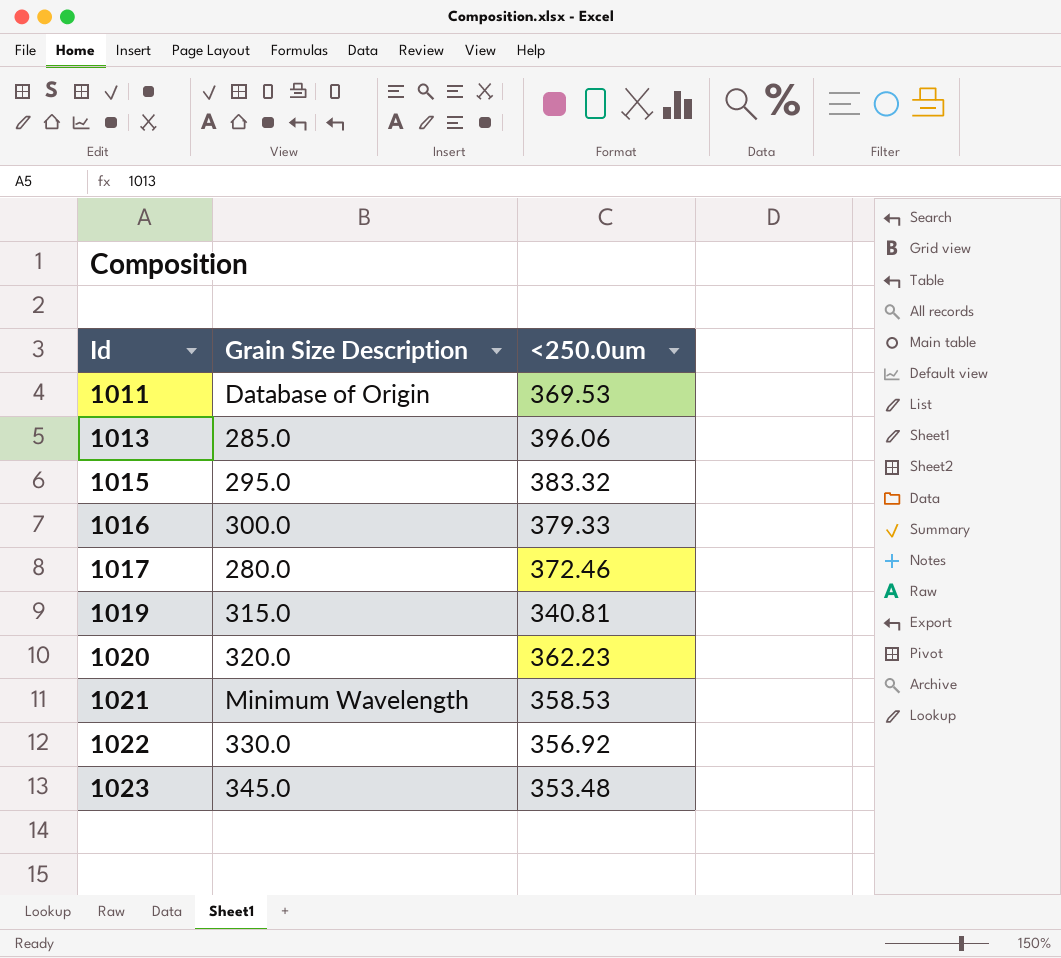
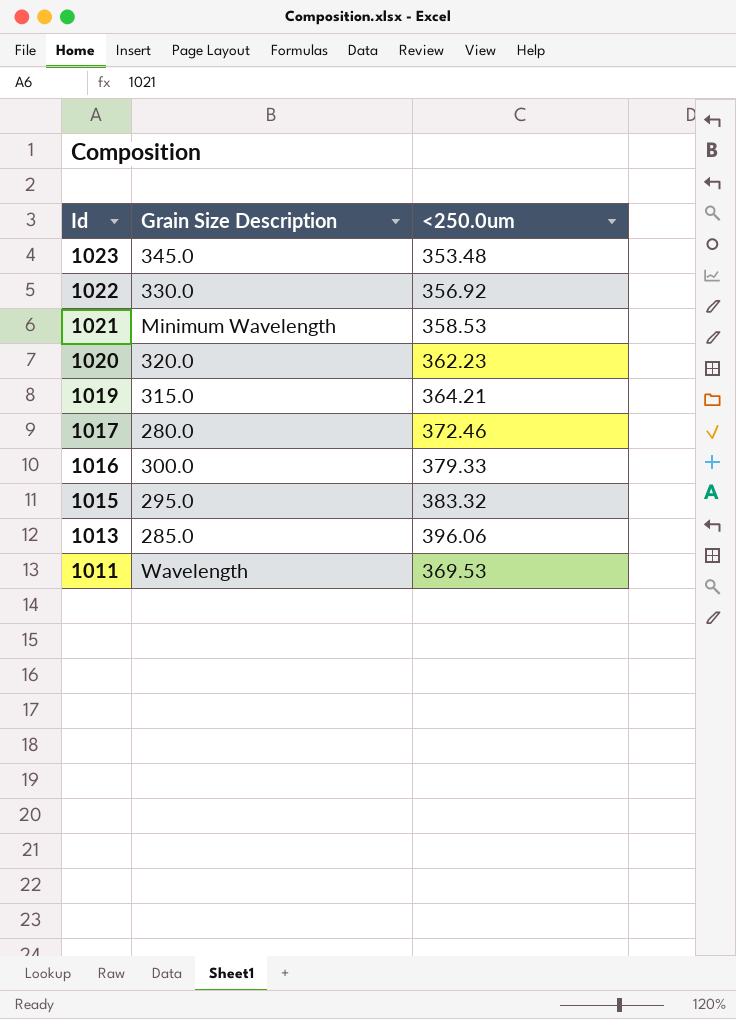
row order: Id ascending -> Id descending
1019 | <250.0um: 340.81 -> 364.21
1011 | Grain Size Description: Database of Origin -> Wavelength

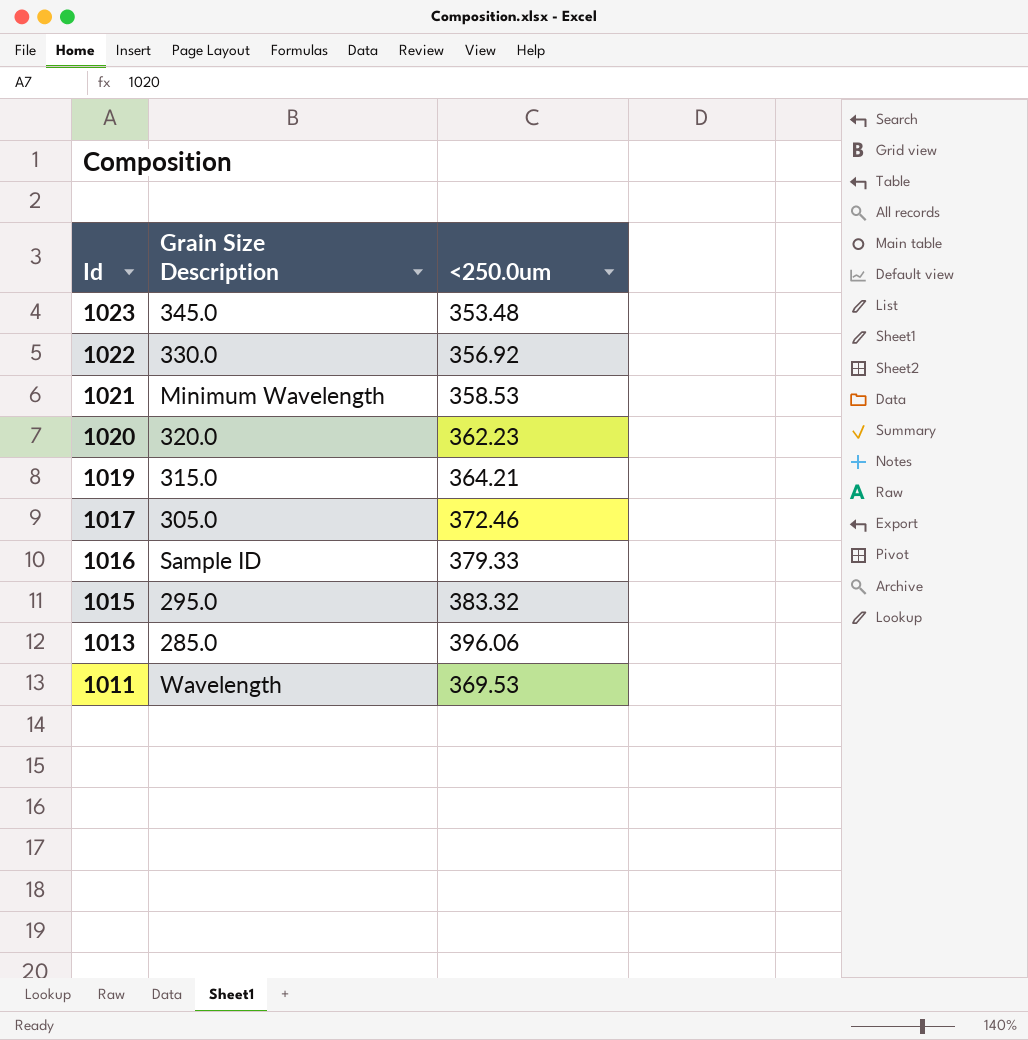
1017 | Grain Size Description: 280.0 -> 305.0
1016 | Grain Size Description: 300.0 -> Sample ID

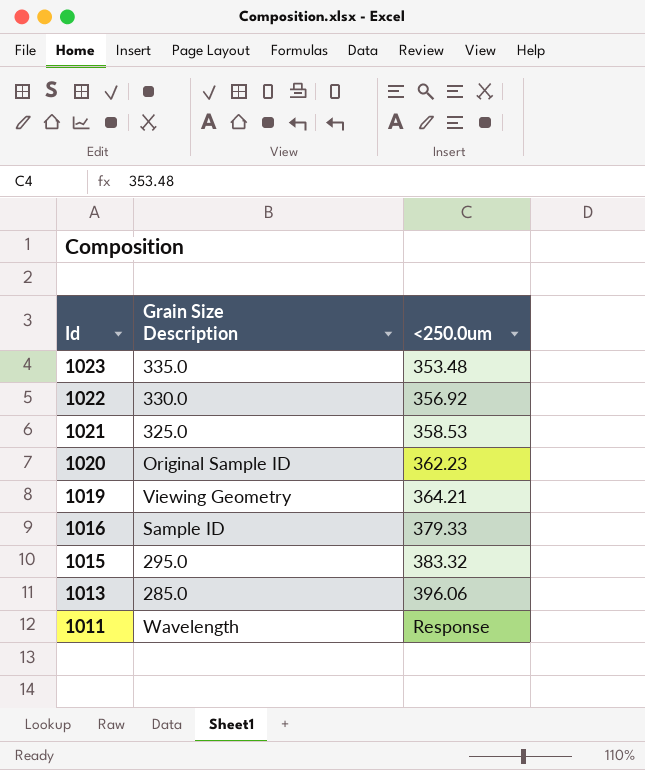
row 1017: 305.0 | 372.46 -> none
1023 | Grain Size Description: 345.0 -> 335.0
1021 | Grain Size Description: Minimum Wavelength -> 325.0
1020 | Grain Size Description: 320.0 -> Original Sample ID
1019 | Grain Size Description: 315.0 -> Viewing Geometry
1011 | <250.0um: 369.53 -> Response

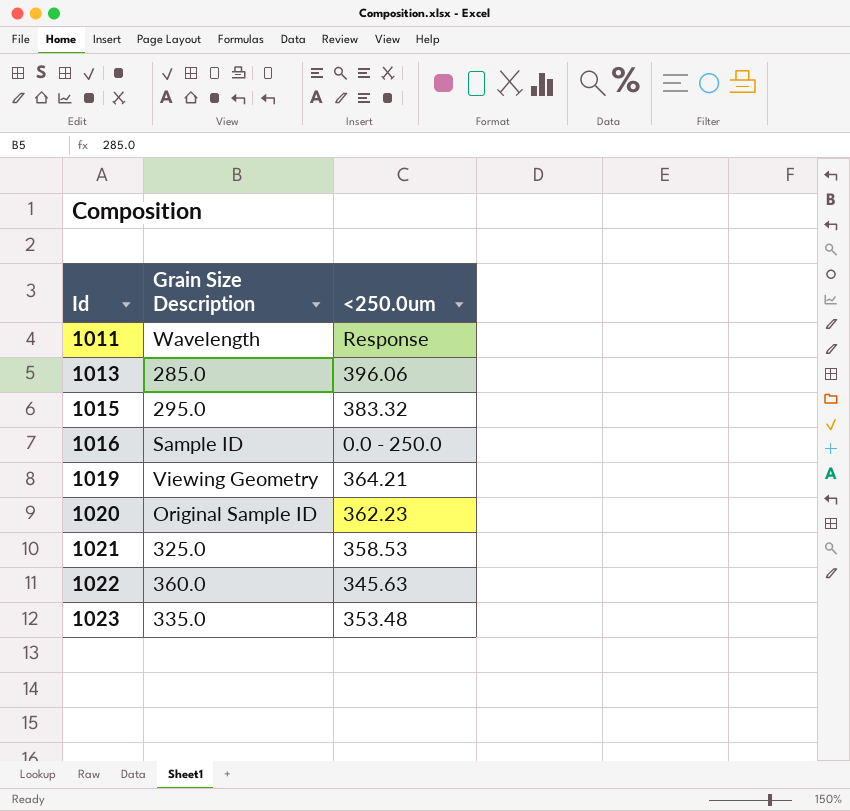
row order: Id descending -> Id ascending
1016 | <250.0um: 379.33 -> 0.0 - 250.0
1022 | Grain Size Description: 330.0 -> 360.0
1022 | <250.0um: 356.92 -> 345.63

